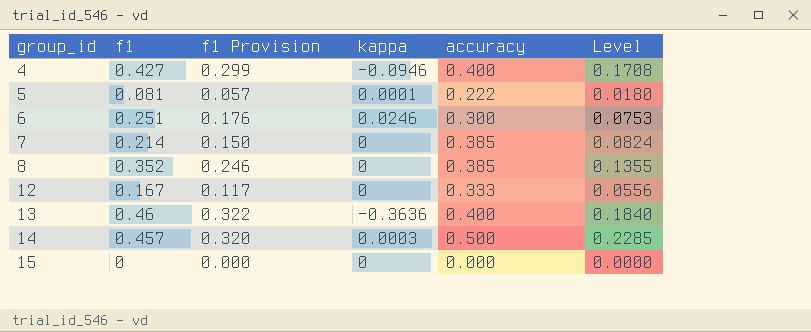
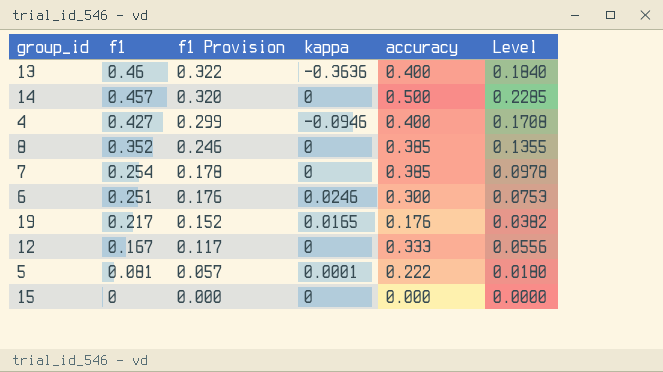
row order: group_id ascending -> f1 descending
14 | kappa: 0.0003 -> 0
7 | f1: 0.214 -> 0.254
7 | f1 Provision: 0.150 -> 0.178
7 | Level: 0.0824 -> 0.0978
row 19: none -> 0.217 | 0.152 | 0.0165 | 0.176 | 0.0382

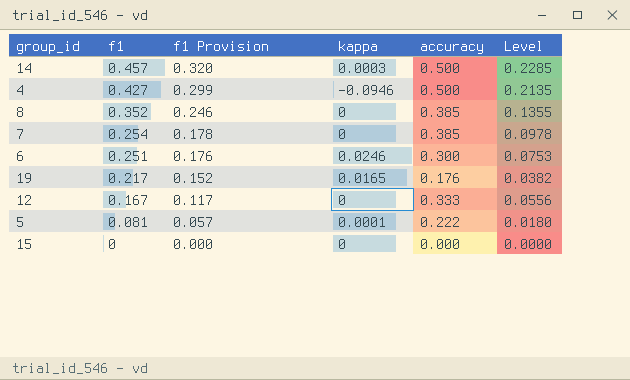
row 13: 0.46 | 0.322 | -0.3636 | 0.400 | 0.1840 -> none
14 | kappa: 0 -> 0.0003
4 | accuracy: 0.400 -> 0.500
4 | Level: 0.1708 -> 0.2135

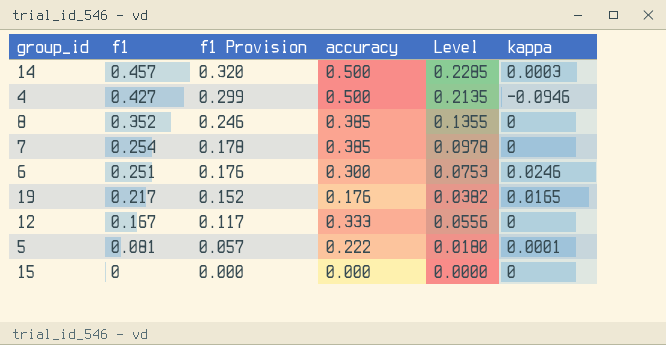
column kappa | position: 4 -> 6

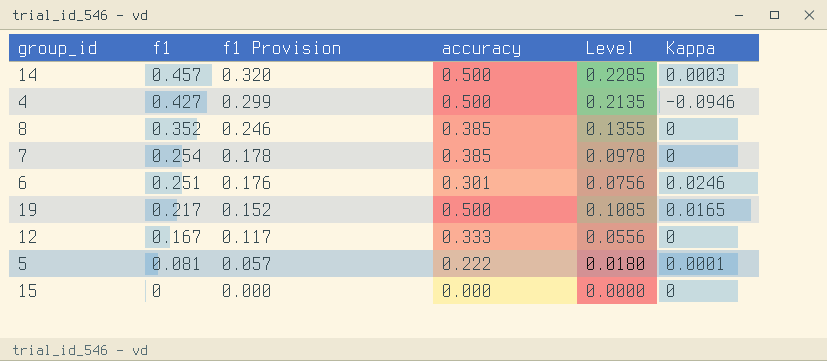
column name: kappa -> Kappa
6 | accuracy: 0.300 -> 0.301
6 | Level: 0.0753 -> 0.0756
19 | accuracy: 0.176 -> 0.500
19 | Level: 0.0382 -> 0.1085

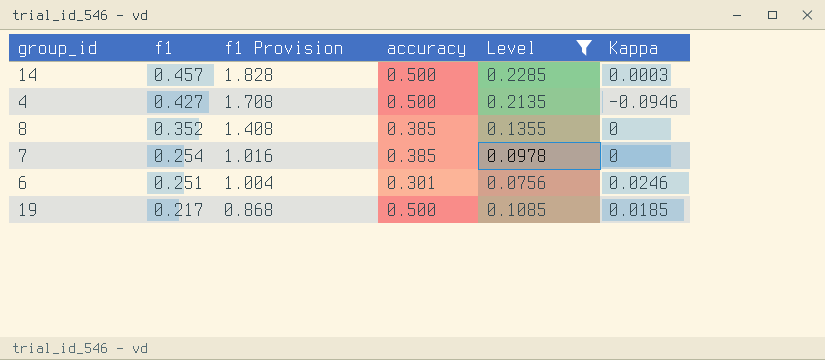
filter: none -> Level >= 0.0756
column f1 Provision | formula: [f1] * 0.7 -> [f1] * 4
19 | Kappa: 0.0165 -> 0.0185

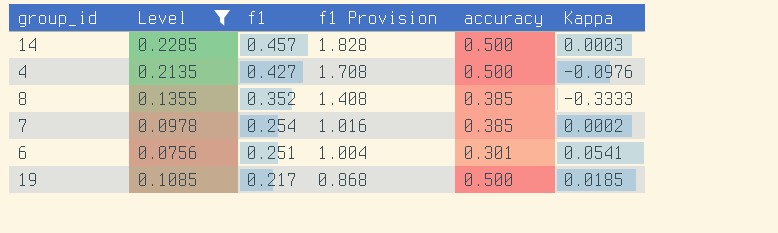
column Level | position: 5 -> 2
4 | Kappa: -0.0946 -> -0.0976
8 | Kappa: 0 -> -0.3333
7 | Kappa: 0 -> 0.0002
6 | Kappa: 0.0246 -> 0.0541

